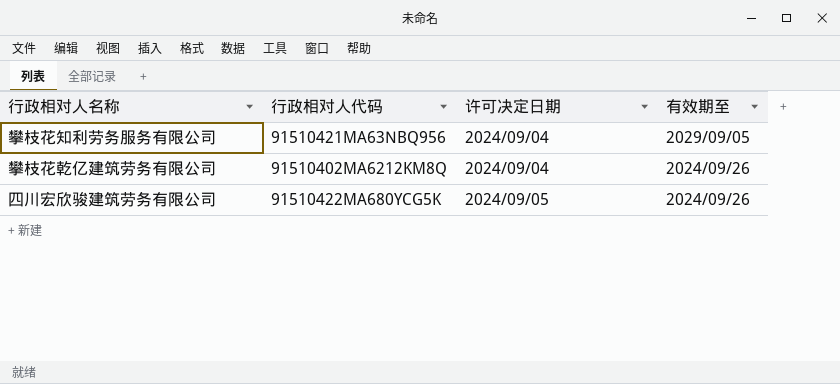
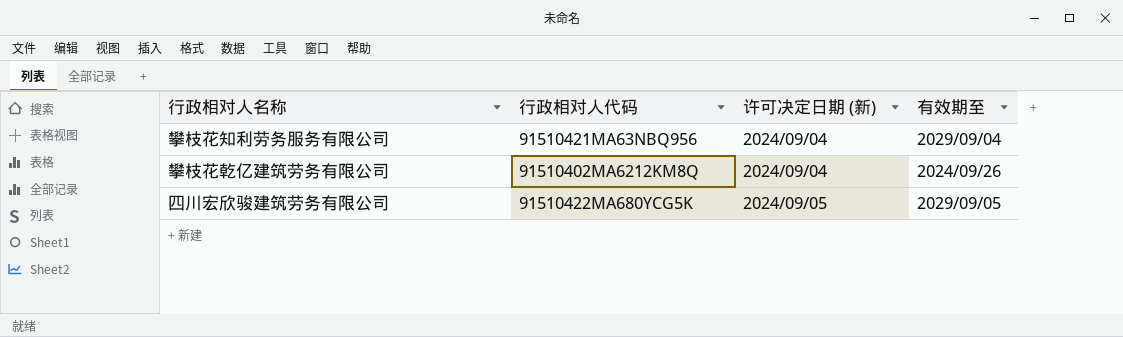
column name: 许可决定日期 -> 许可决定日期 (新)
攀枝花知利劳务服务有限公司 | 有效期至: 2029/09/05 -> 2029/09/04
四川宏欣骏建筑劳务有限公司 | 有效期至: 2024/09/26 -> 2029/09/05

